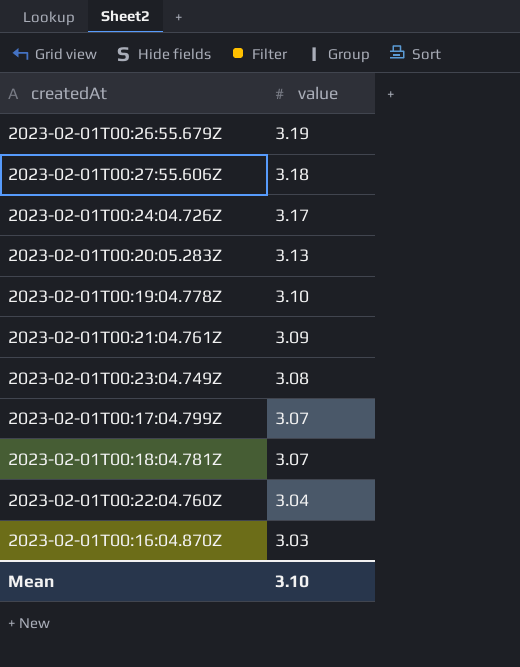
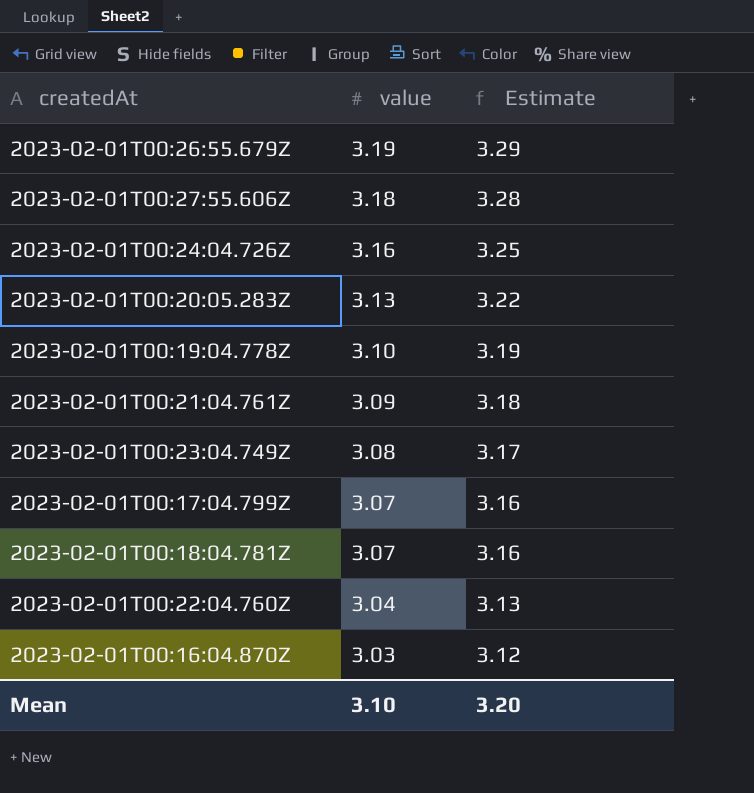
column Estimate | formula: none -> [value] * 1.03
2023-02-01T00:24:04.726Z | value: 3.17 -> 3.16

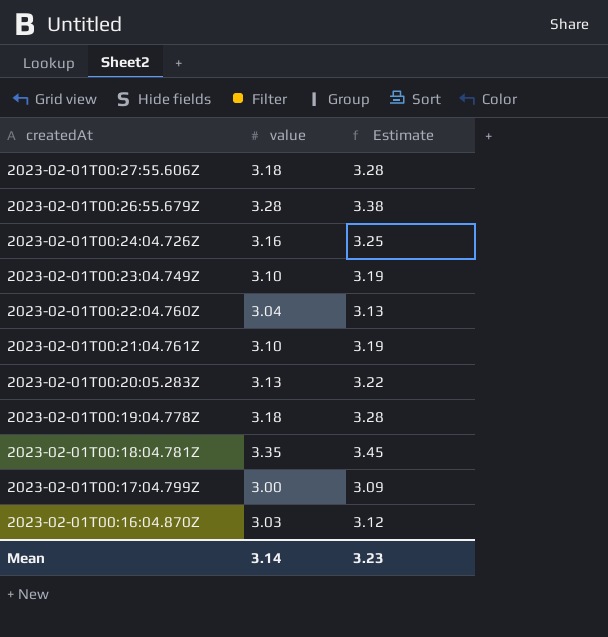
row order: value descending -> createdAt descending
2023-02-01T00:26:55.679Z | value: 3.19 -> 3.28
2023-02-01T00:26:55.679Z | Estimate: 3.29 -> 3.38
2023-02-01T00:23:04.749Z | value: 3.08 -> 3.10
2023-02-01T00:23:04.749Z | Estimate: 3.17 -> 3.19
2023-02-01T00:21:04.761Z | value: 3.09 -> 3.10
2023-02-01T00:21:04.761Z | Estimate: 3.18 -> 3.19
2023-02-01T00:19:04.778Z | value: 3.10 -> 3.18
2023-02-01T00:19:04.778Z | Estimate: 3.19 -> 3.28
2023-02-01T00:18:04.781Z | value: 3.07 -> 3.35
2023-02-01T00:18:04.781Z | Estimate: 3.16 -> 3.45
2023-02-01T00:17:04.799Z | value: 3.07 -> 3.00
2023-02-01T00:17:04.799Z | Estimate: 3.16 -> 3.09
Mean | value: 3.10 -> 3.14
Mean | Estimate: 3.20 -> 3.23

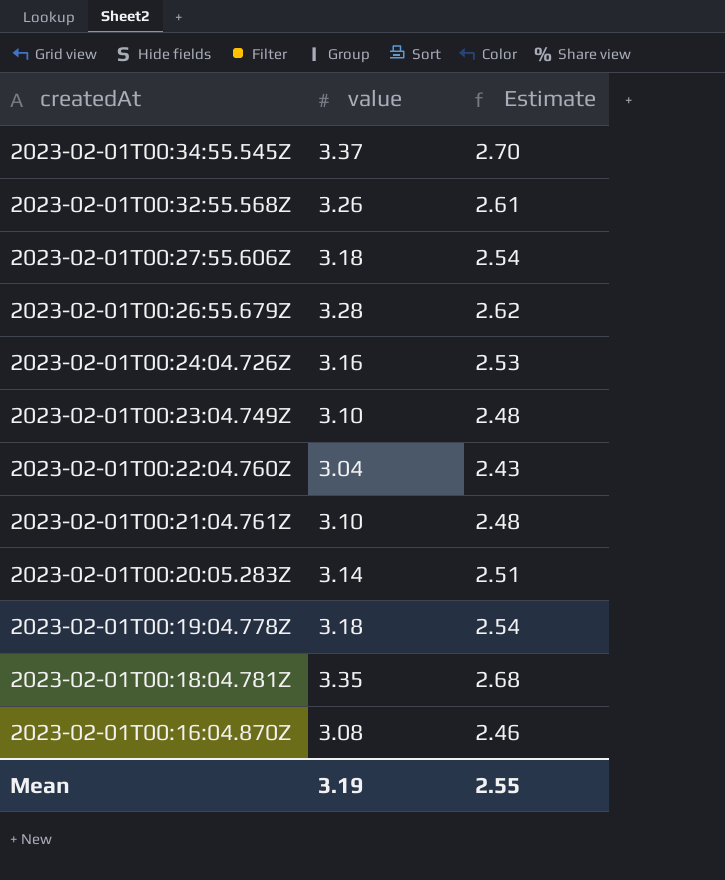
column Estimate | formula: [value] * 1.03 -> [value] * 0.8
row 2023-02-01T00:17:04.799Z: 3.00 | 3.09 -> none
row 2023-02-01T00:34:55.545Z: none -> 3.37 | 2.70
row 2023-02-01T00:32:55.568Z: none -> 3.26 | 2.61
2023-02-01T00:20:05.283Z | value: 3.13 -> 3.14
2023-02-01T00:16:04.870Z | value: 3.03 -> 3.08
Mean | value: 3.14 -> 3.19
Mean | Estimate: 3.23 -> 2.55

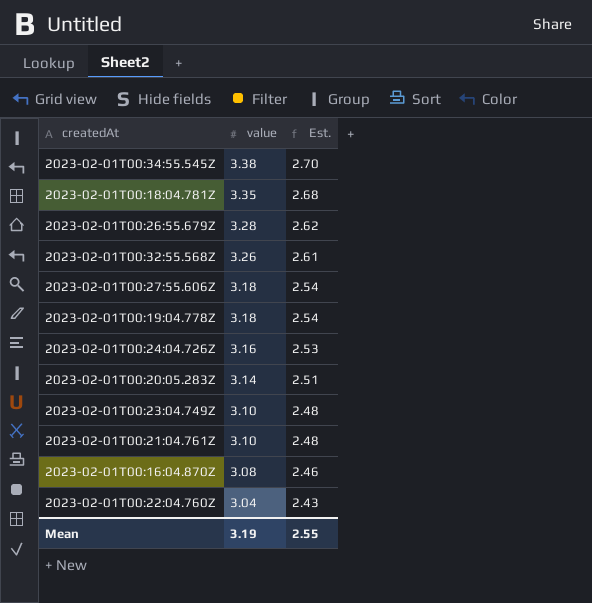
row order: createdAt descending -> value descending
column name: Estimate -> Est.
2023-02-01T00:34:55.545Z | value: 3.37 -> 3.38

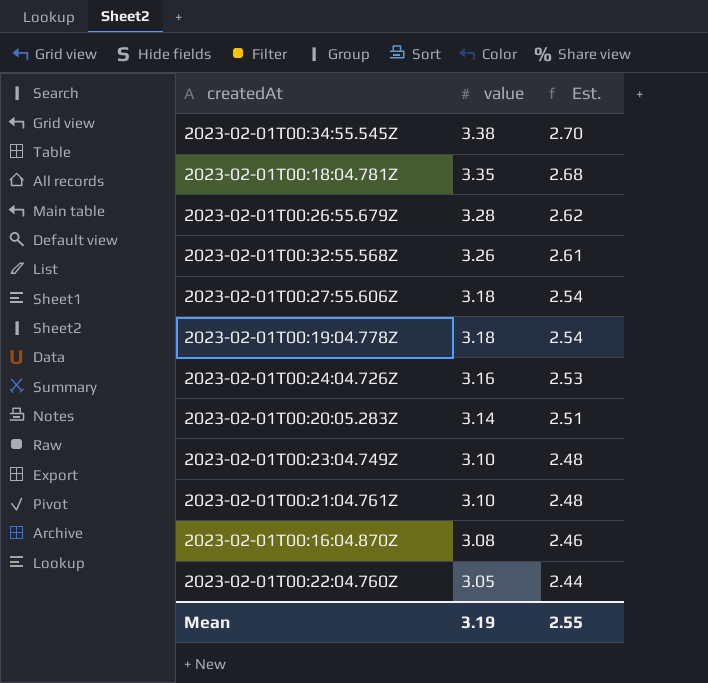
2023-02-01T00:22:04.760Z | value: 3.04 -> 3.05
2023-02-01T00:22:04.760Z | Est.: 2.43 -> 2.44

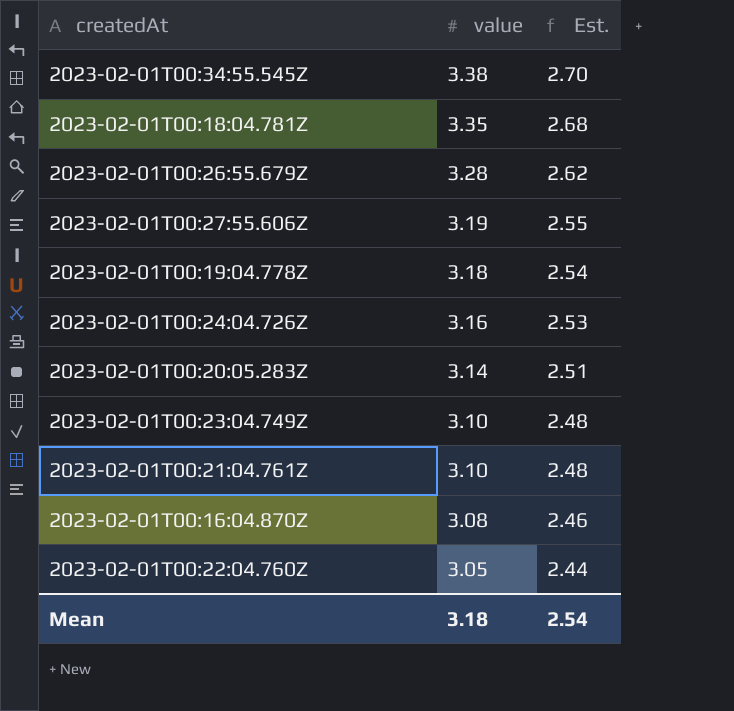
row 2023-02-01T00:32:55.568Z: 3.26 | 2.61 -> none
2023-02-01T00:27:55.606Z | value: 3.18 -> 3.19
2023-02-01T00:27:55.606Z | Est.: 2.54 -> 2.55
Mean | value: 3.19 -> 3.18
Mean | Est.: 2.55 -> 2.54

